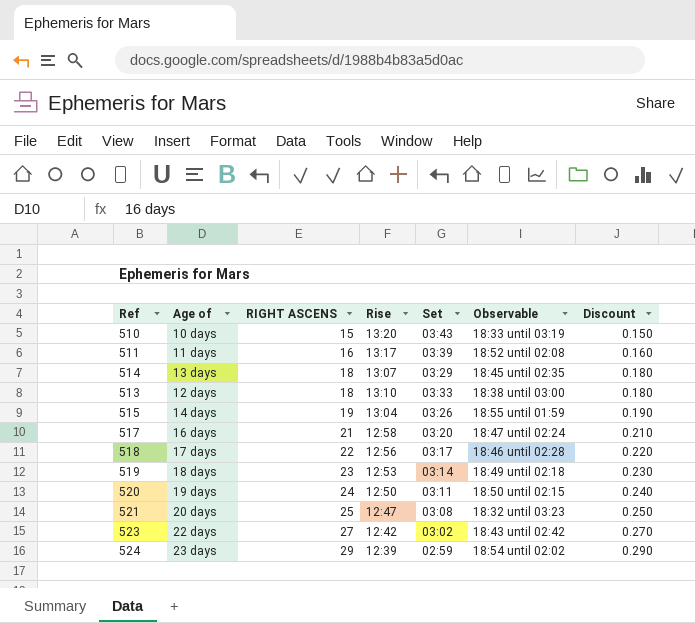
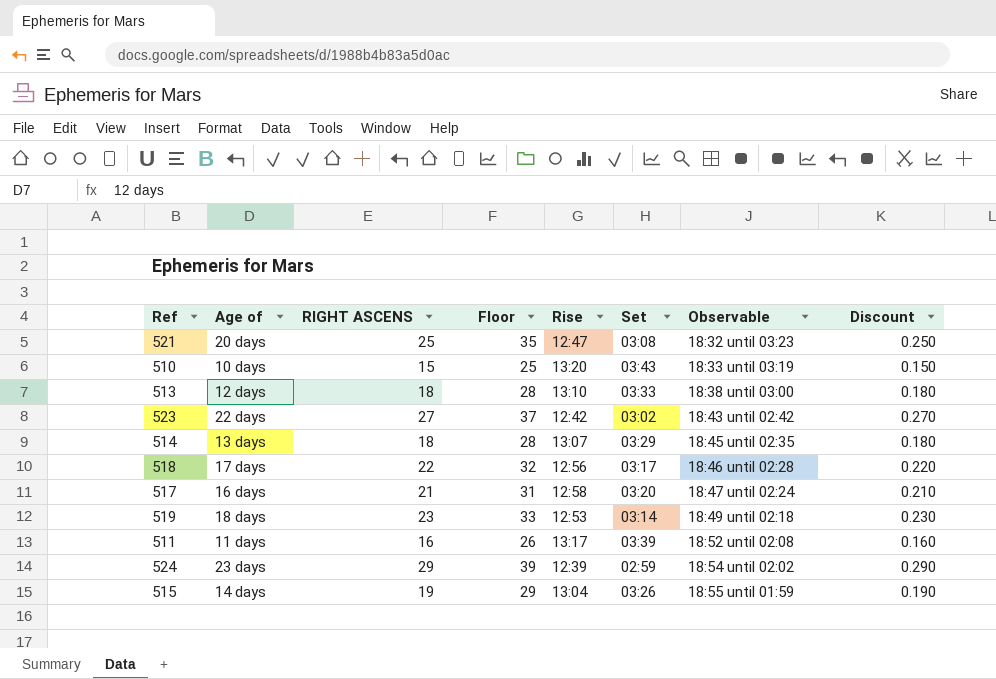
row order: RIGHT ASCENS ascending -> Observable ascending
column Floor | formula: none -> [RIGHT ASCENS] + 10
row 520: 19 days | 24 | 12:50 | 03:11 | 18:50 until 02:15 | 0.240 -> none

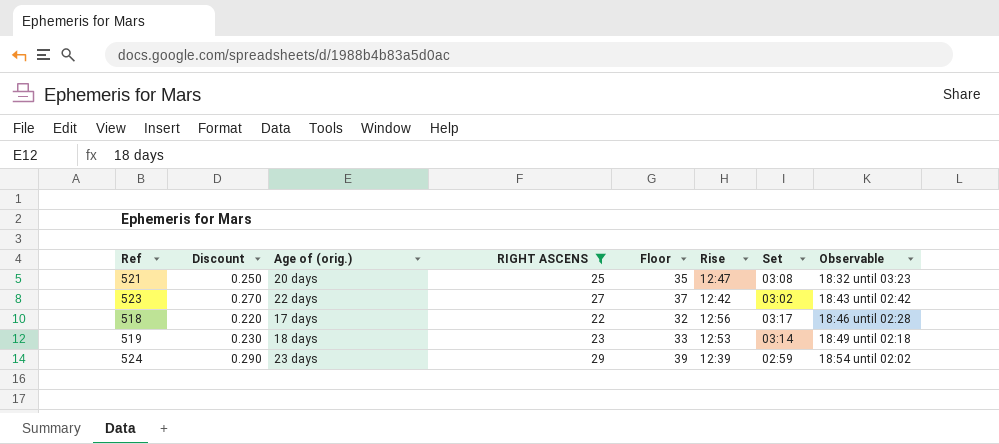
filter: none -> RIGHT ASCENS >= 22
column Discount | position: 8 -> 2
column name: Age of -> Age of (orig.)

